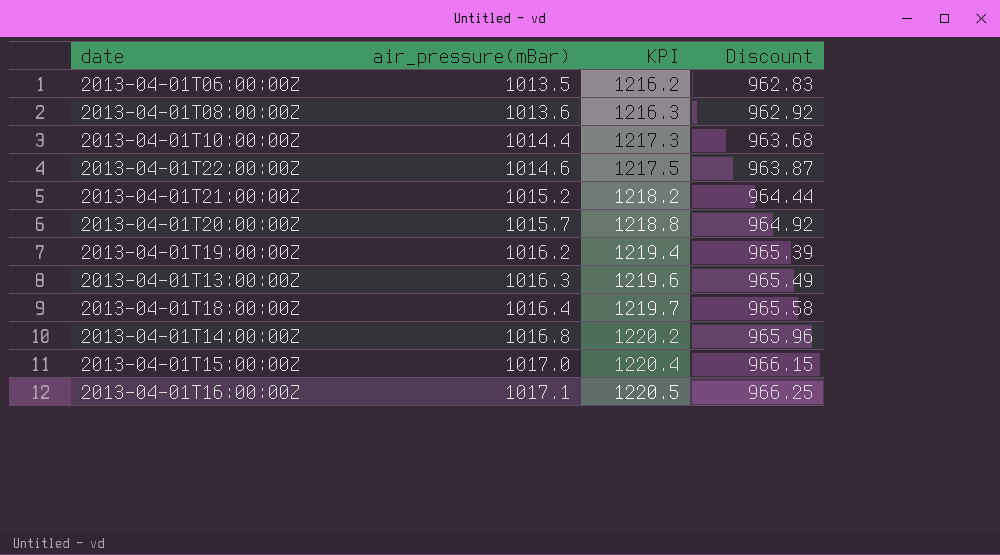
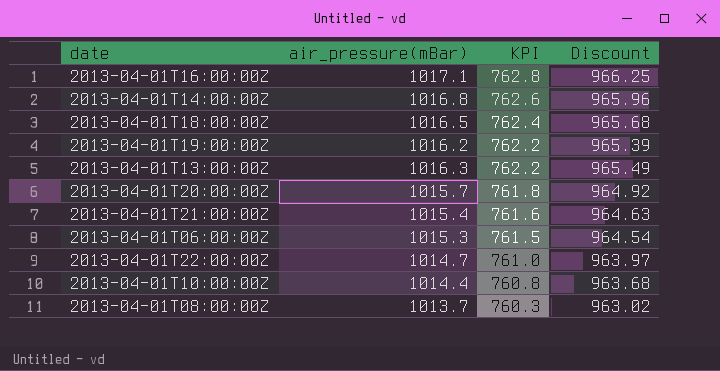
row order: air_pressure(mBar) ascending -> KPI descending
column KPI | formula: [air_pressure(mBar)] * 1.2 -> [air_pressure(mBar)] * 0.75
row 2013-04-01T15:00:00Z: 1017.0 | 1220.4 | 966.15 -> none
2013-04-01T18:00:00Z | air_pressure(mBar): 1016.4 -> 1016.5
2013-04-01T18:00:00Z | Discount: 965.58 -> 965.68
2013-04-01T21:00:00Z | air_pressure(mBar): 1015.2 -> 1015.4
2013-04-01T21:00:00Z | Discount: 964.44 -> 964.63
2013-04-01T06:00:00Z | air_pressure(mBar): 1013.5 -> 1015.3
2013-04-01T06:00:00Z | Discount: 962.83 -> 964.54
2013-04-01T22:00:00Z | air_pressure(mBar): 1014.6 -> 1014.7
2013-04-01T22:00:00Z | Discount: 963.87 -> 963.97
2013-04-01T08:00:00Z | air_pressure(mBar): 1013.6 -> 1013.7
2013-04-01T08:00:00Z | Discount: 962.92 -> 963.02

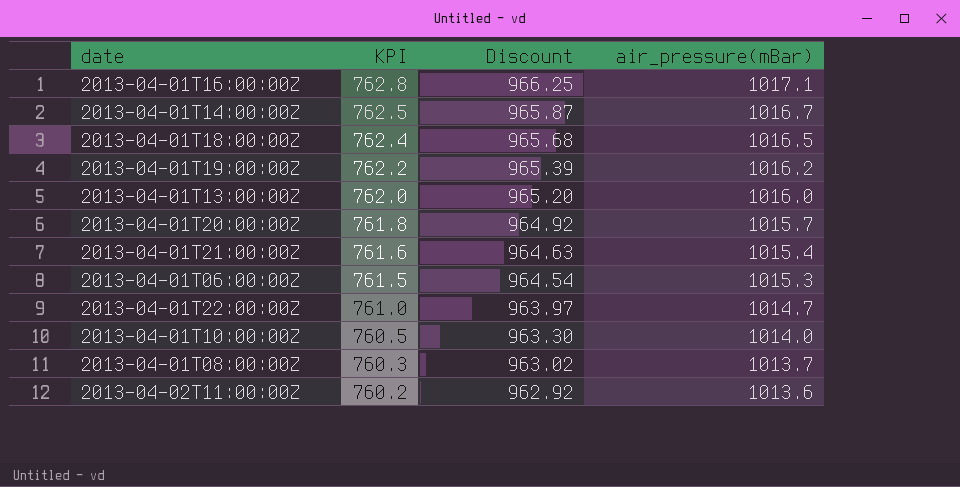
column air_pressure(mBar) | position: 2 -> 4
2013-04-01T14:00:00Z | KPI: 762.6 -> 762.5
2013-04-01T14:00:00Z | Discount: 965.96 -> 965.87
2013-04-01T14:00:00Z | air_pressure(mBar): 1016.8 -> 1016.7
2013-04-01T13:00:00Z | KPI: 762.2 -> 762.0
2013-04-01T13:00:00Z | Discount: 965.49 -> 965.20
2013-04-01T13:00:00Z | air_pressure(mBar): 1016.3 -> 1016.0
2013-04-01T10:00:00Z | KPI: 760.8 -> 760.5
2013-04-01T10:00:00Z | Discount: 963.68 -> 963.30
2013-04-01T10:00:00Z | air_pressure(mBar): 1014.4 -> 1014.0
row 2013-04-02T11:00:00Z: none -> 760.2 | 962.92 | 1013.6

